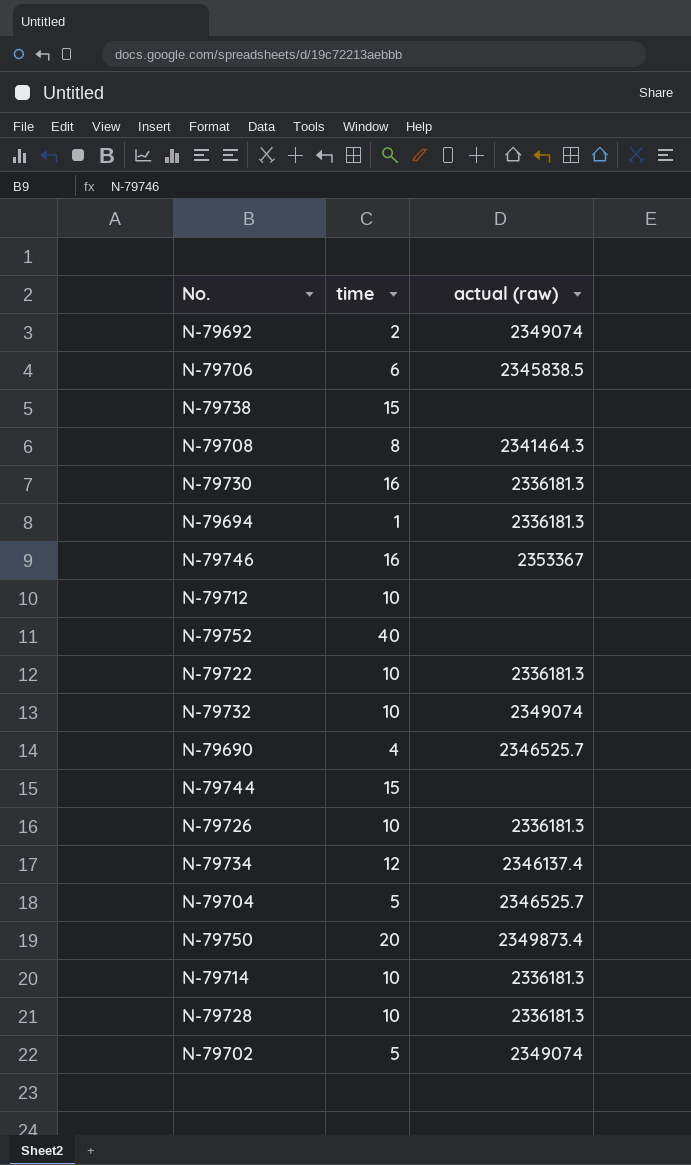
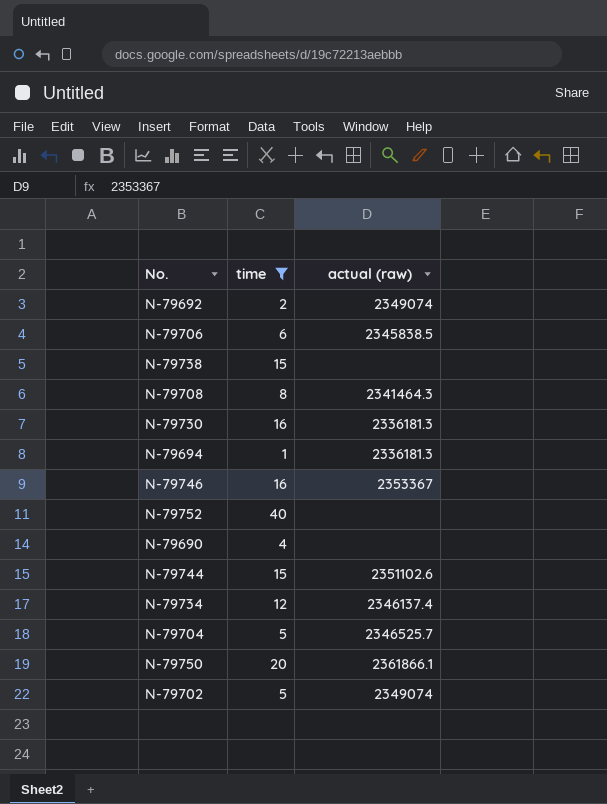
filter: none -> time != 10
N-79690 | actual (raw): 2346525.7 -> none
N-79744 | actual (raw): none -> 2351102.6
N-79750 | actual (raw): 2349873.4 -> 2361866.1

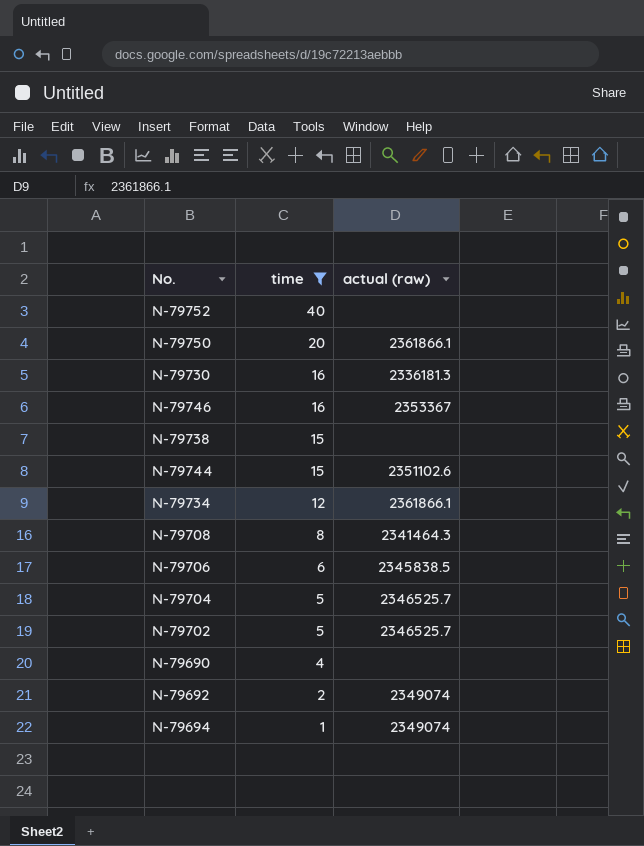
row order: none -> time descending
N-79734 | actual (raw): 2346137.4 -> 2361866.1
N-79702 | actual (raw): 2349074 -> 2346525.7
N-79694 | actual (raw): 2336181.3 -> 2349074

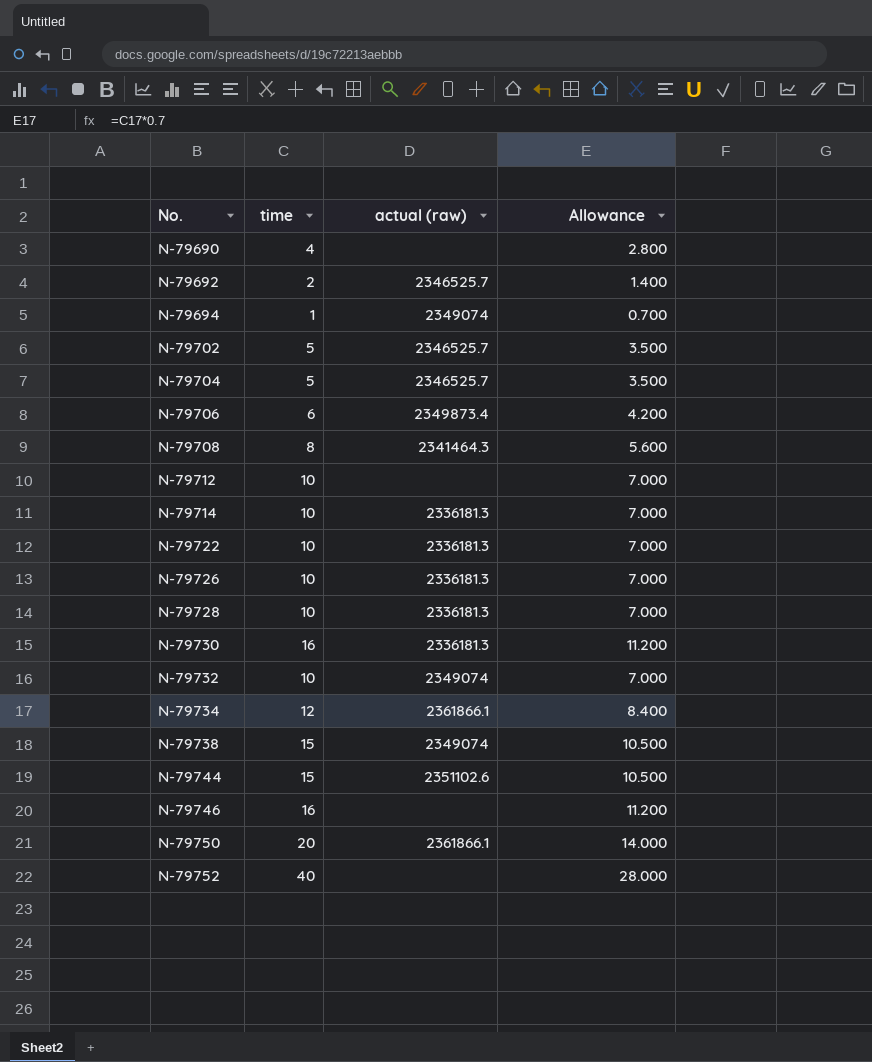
filter: time != 10 -> none
row order: time descending -> No. ascending
column Allowance | formula: none -> [time] * 0.7
N-79692 | actual (raw): 2349074 -> 2346525.7
N-79706 | actual (raw): 2345838.5 -> 2349873.4
N-79738 | actual (raw): none -> 2349074
N-79746 | actual (raw): 2353367 -> none

